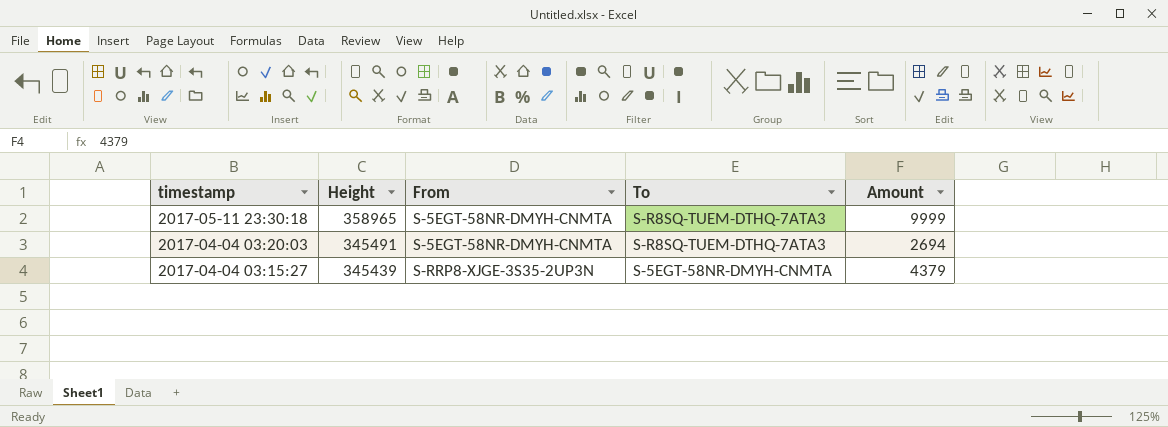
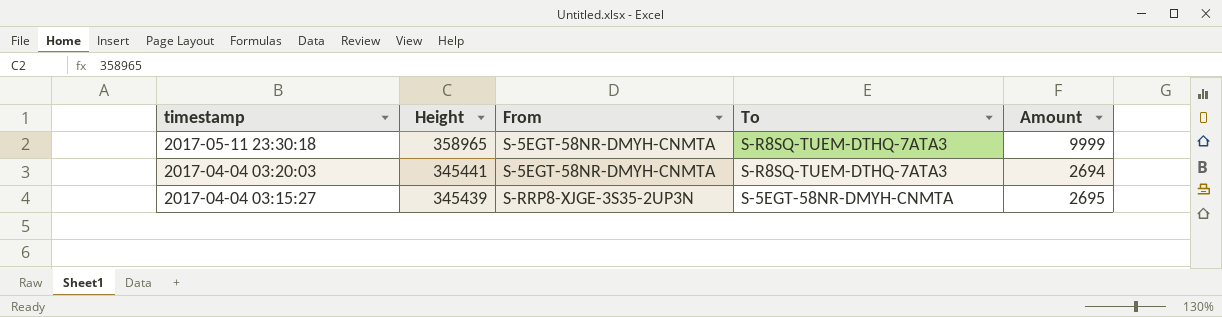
2017-04-04 03:20:03 | Height: 345491 -> 345441
2017-04-04 03:15:27 | Amount: 4379 -> 2695

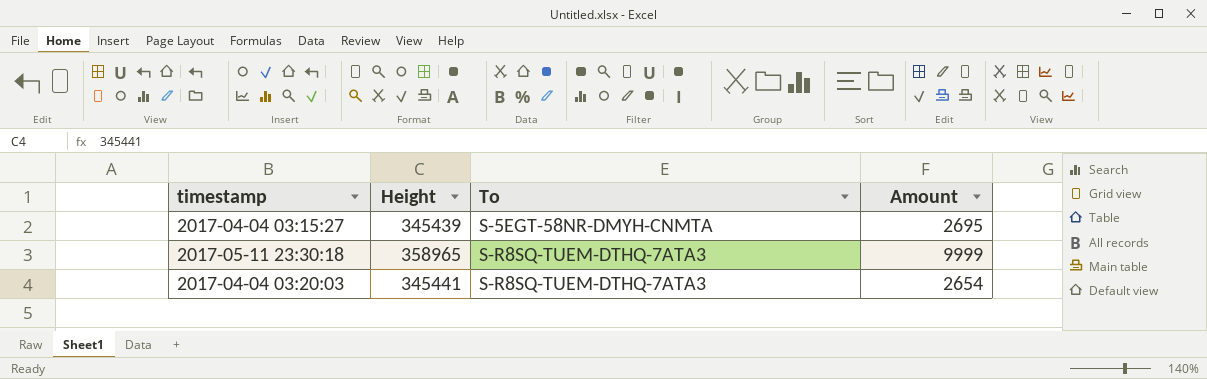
row order: timestamp descending -> To ascending
column From | position: 3 -> none
2017-04-04 03:20:03 | Amount: 2694 -> 2654

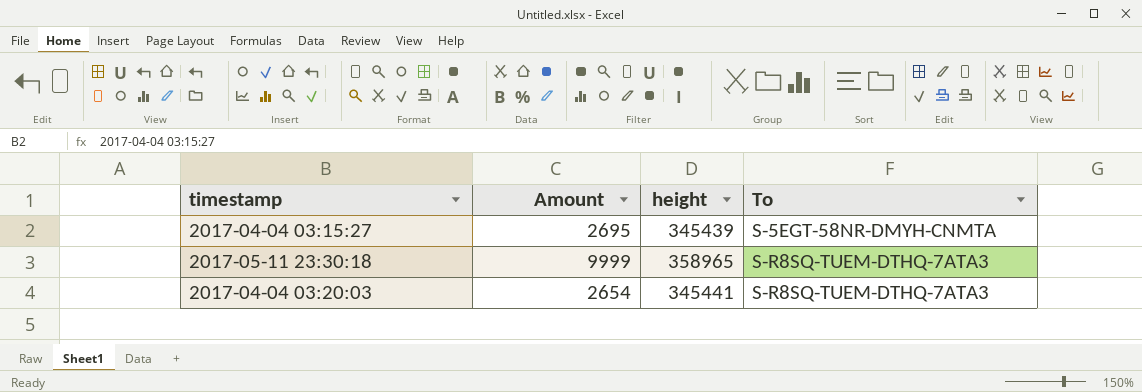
column Amount | position: 4 -> 2
column name: Height -> height

